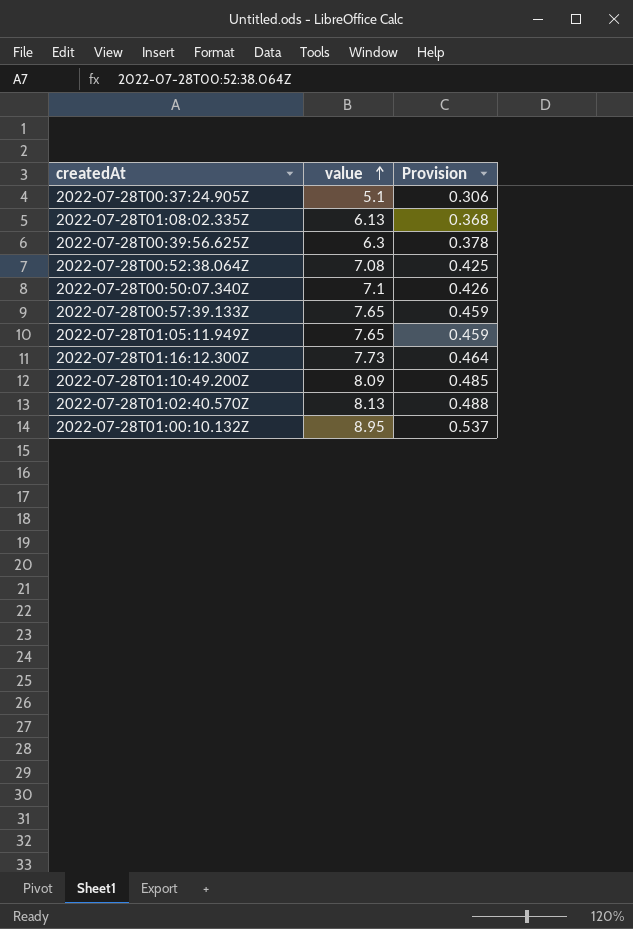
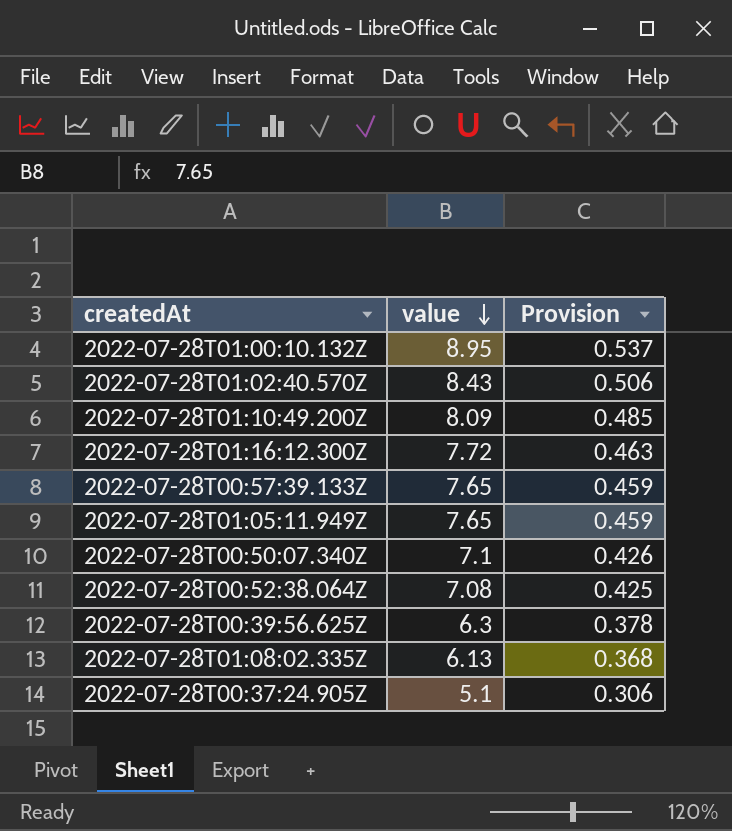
row order: value ascending -> value descending
2022-07-28T01:02:40.570Z | value: 8.13 -> 8.43
2022-07-28T01:02:40.570Z | Provision: 0.488 -> 0.506
2022-07-28T01:16:12.300Z | value: 7.73 -> 7.72
2022-07-28T01:16:12.300Z | Provision: 0.464 -> 0.463

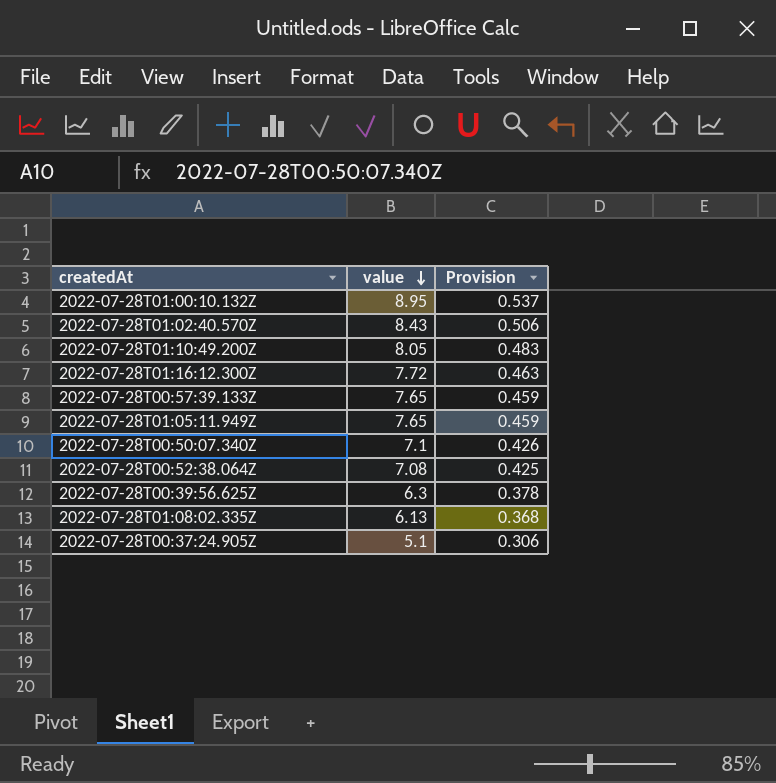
2022-07-28T01:10:49.200Z | value: 8.09 -> 8.05
2022-07-28T01:10:49.200Z | Provision: 0.485 -> 0.483

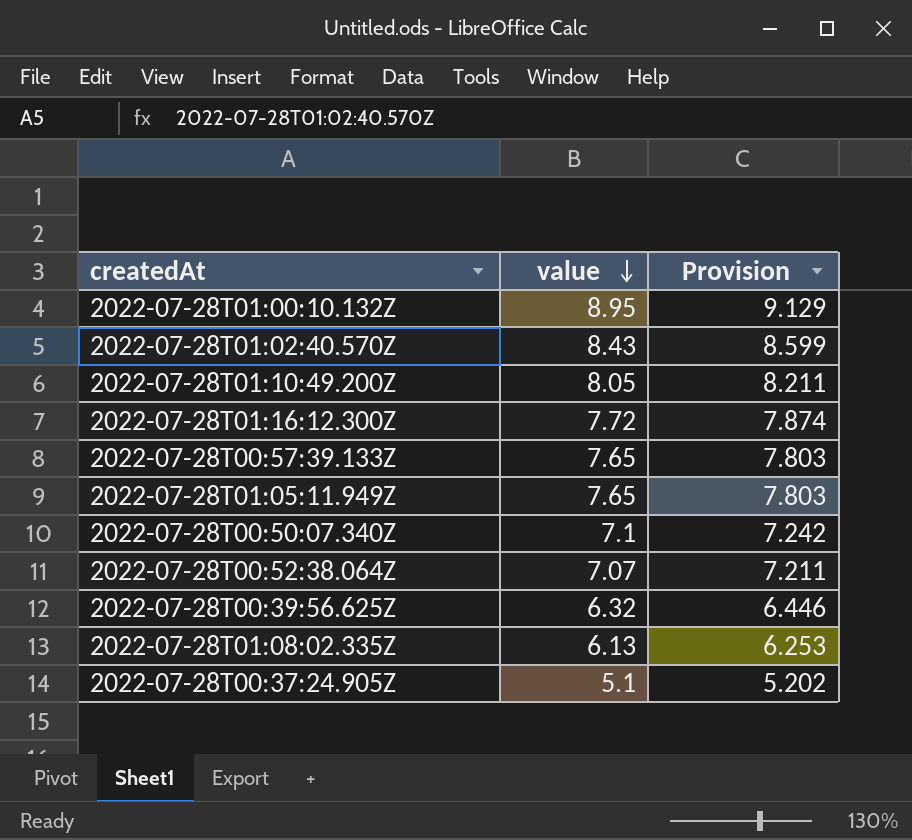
column Provision | formula: [value] * 0.06 -> [value] * 1.02
2022-07-28T00:52:38.064Z | value: 7.08 -> 7.07
2022-07-28T00:39:56.625Z | value: 6.3 -> 6.32

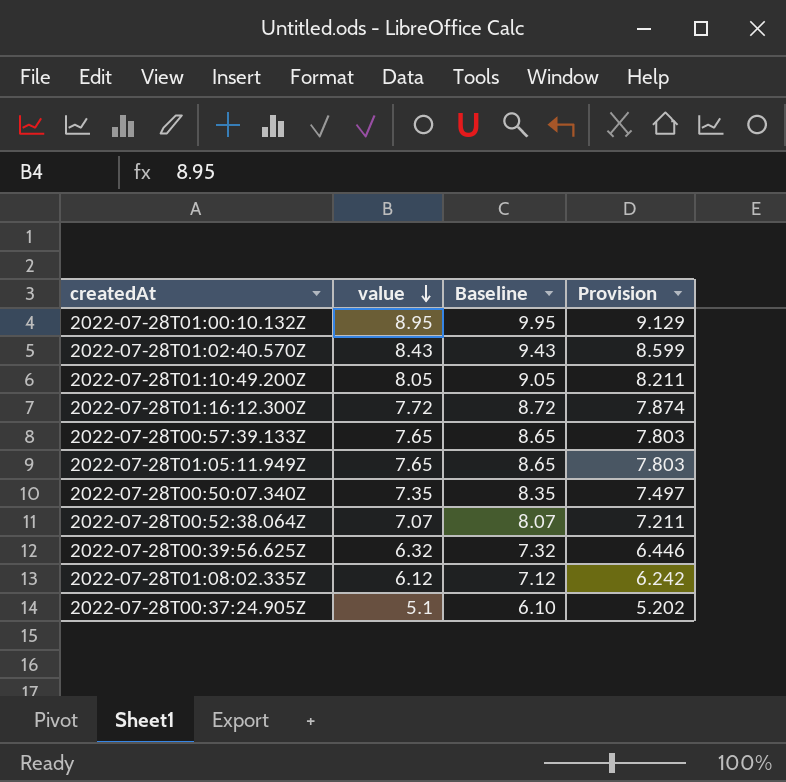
column Baseline | formula: none -> [value] + 1
2022-07-28T00:50:07.340Z | value: 7.1 -> 7.35
2022-07-28T00:50:07.340Z | Provision: 7.242 -> 7.497
2022-07-28T01:08:02.335Z | value: 6.13 -> 6.12
2022-07-28T01:08:02.335Z | Provision: 6.253 -> 6.242

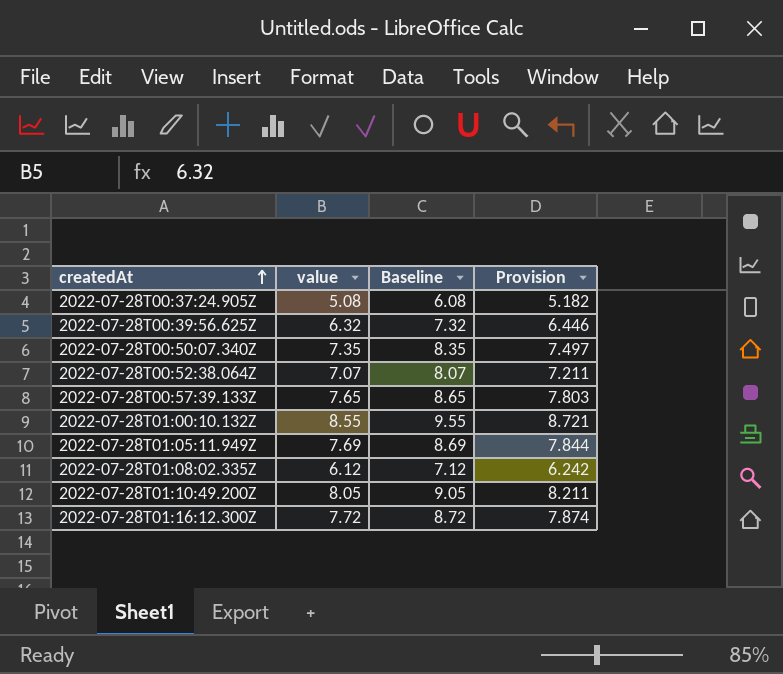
row order: value descending -> createdAt ascending
row 2022-07-28T01:02:40.570Z: 8.43 | 9.43 | 8.599 -> none
2022-07-28T00:37:24.905Z | value: 5.1 -> 5.08
2022-07-28T00:37:24.905Z | Baseline: 6.10 -> 6.08
2022-07-28T00:37:24.905Z | Provision: 5.202 -> 5.182
2022-07-28T01:00:10.132Z | value: 8.95 -> 8.55
2022-07-28T01:00:10.132Z | Baseline: 9.95 -> 9.55
2022-07-28T01:00:10.132Z | Provision: 9.129 -> 8.721
2022-07-28T01:05:11.949Z | value: 7.65 -> 7.69
2022-07-28T01:05:11.949Z | Baseline: 8.65 -> 8.69
2022-07-28T01:05:11.949Z | Provision: 7.803 -> 7.844

